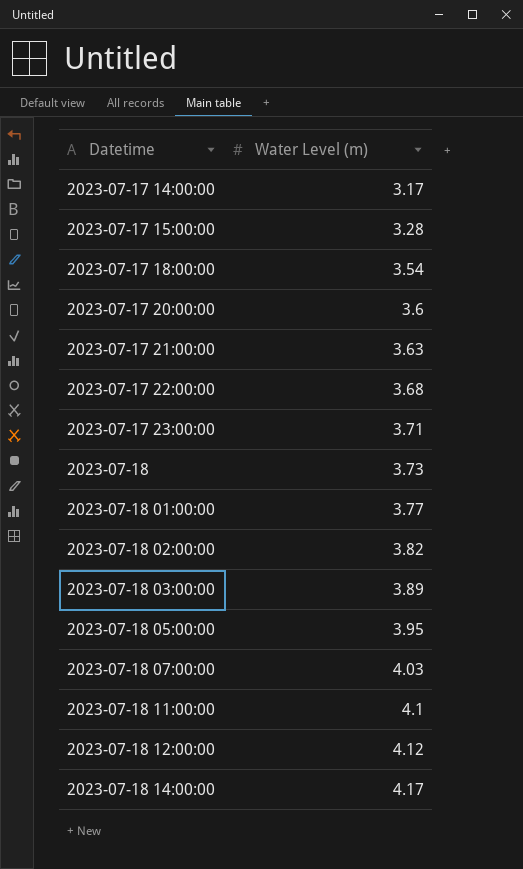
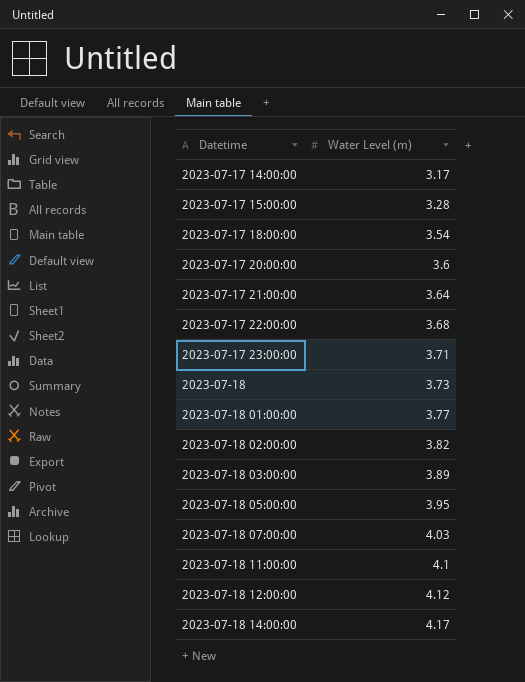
2023-07-17 21:00:00 | Water Level (m): 3.63 -> 3.64

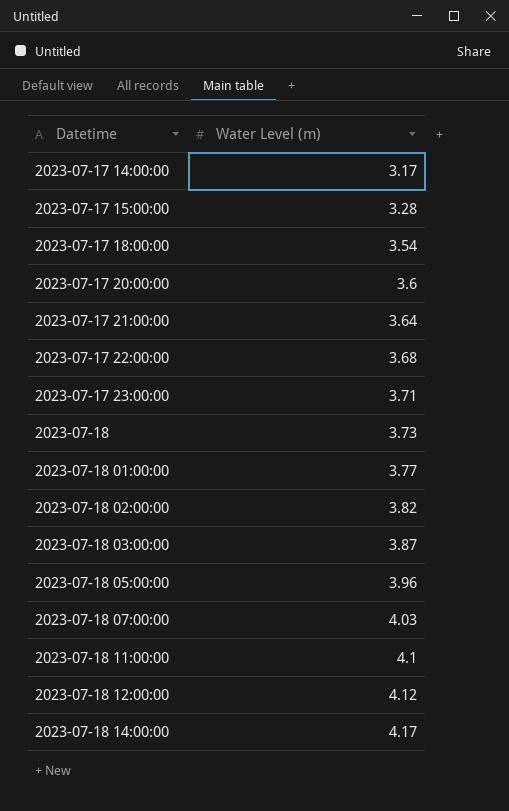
2023-07-18 03:00:00 | Water Level (m): 3.89 -> 3.87
2023-07-18 05:00:00 | Water Level (m): 3.95 -> 3.96

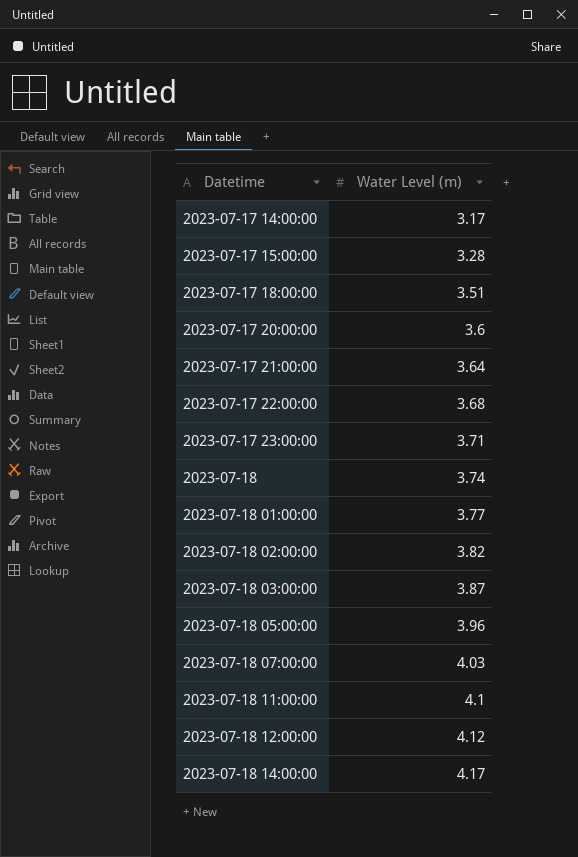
2023-07-17 18:00:00 | Water Level (m): 3.54 -> 3.51
2023-07-18 | Water Level (m): 3.73 -> 3.74

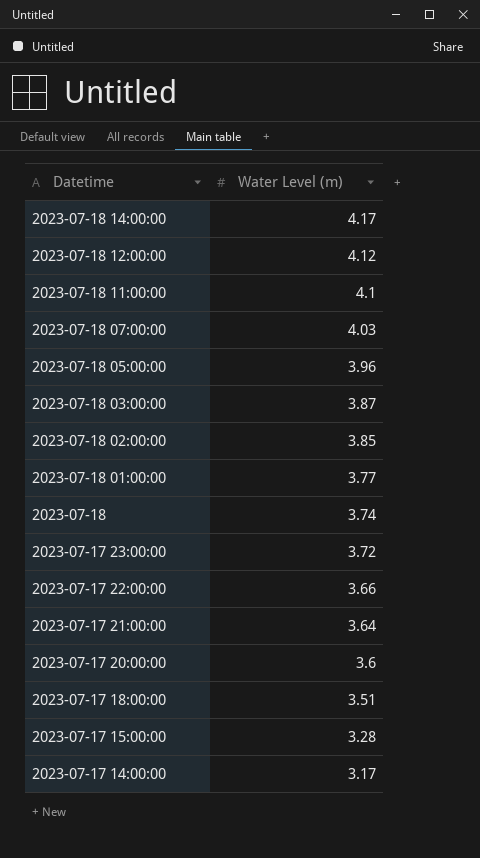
row order: Datetime ascending -> Datetime descending
2023-07-18 02:00:00 | Water Level (m): 3.82 -> 3.85
2023-07-17 23:00:00 | Water Level (m): 3.71 -> 3.72
2023-07-17 22:00:00 | Water Level (m): 3.68 -> 3.66

